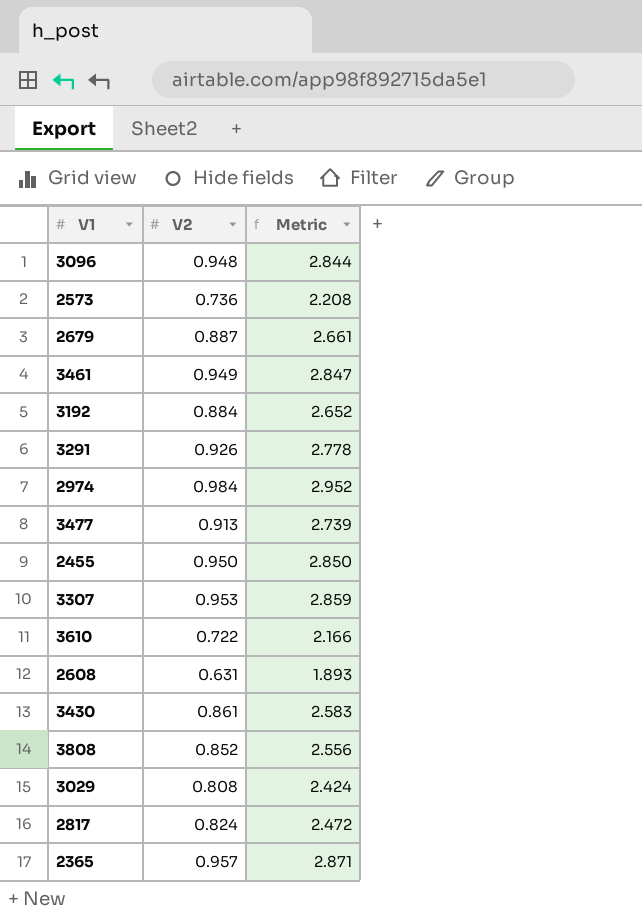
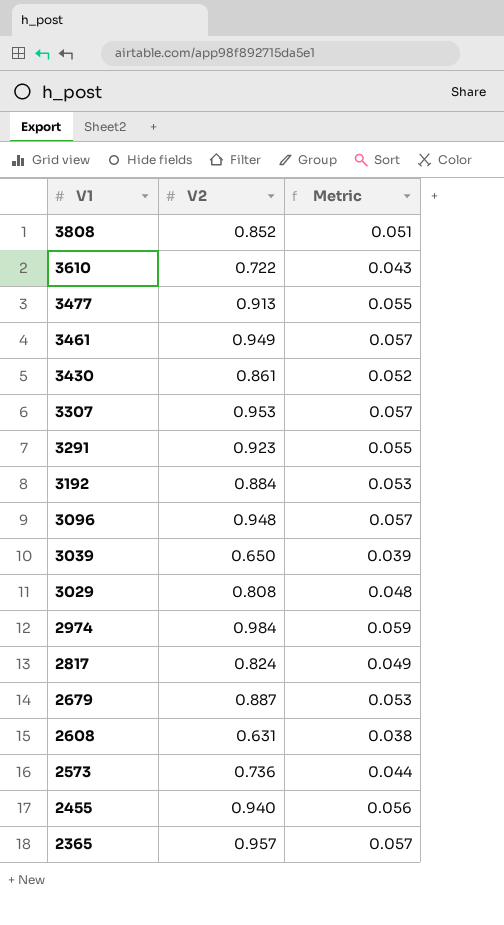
row order: none -> V1 descending
column Metric | formula: [V2] * 3 -> [V2] * 0.06
3291 | V2: 0.926 -> 0.923
row 3039: none -> 0.650 | 0.039
2455 | V2: 0.950 -> 0.940

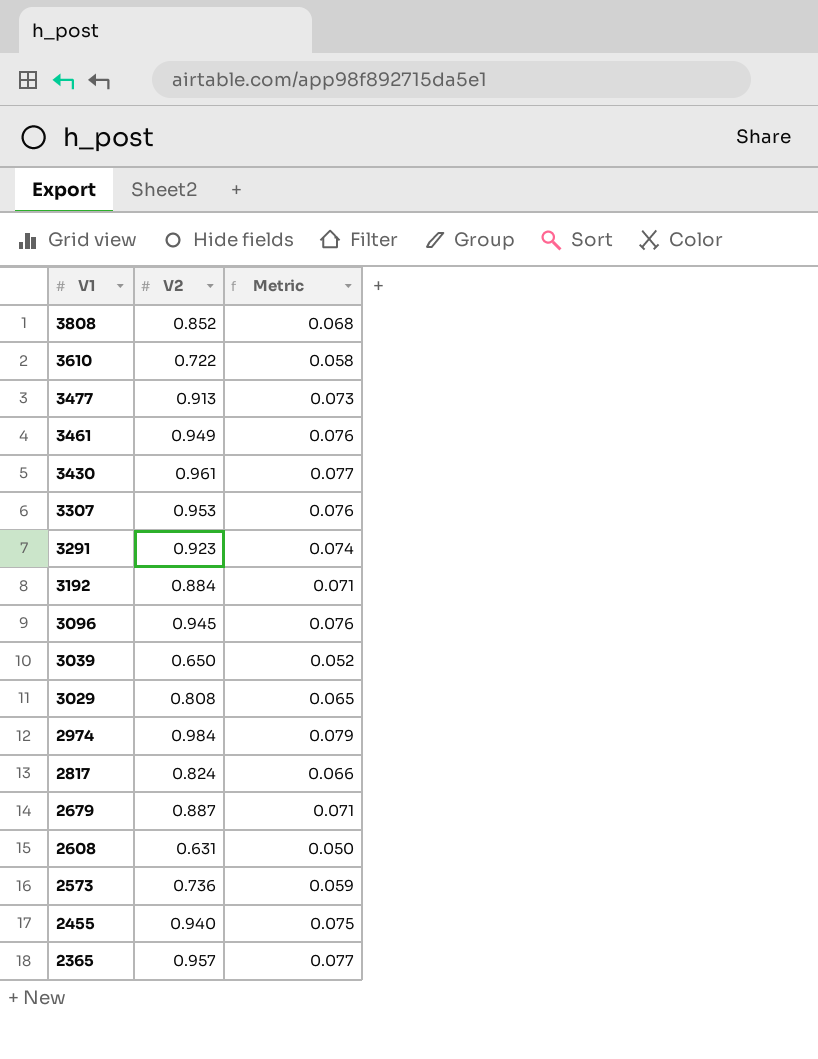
column Metric | formula: [V2] * 0.06 -> [V2] * 0.08
3430 | V2: 0.861 -> 0.961
3096 | V2: 0.948 -> 0.945

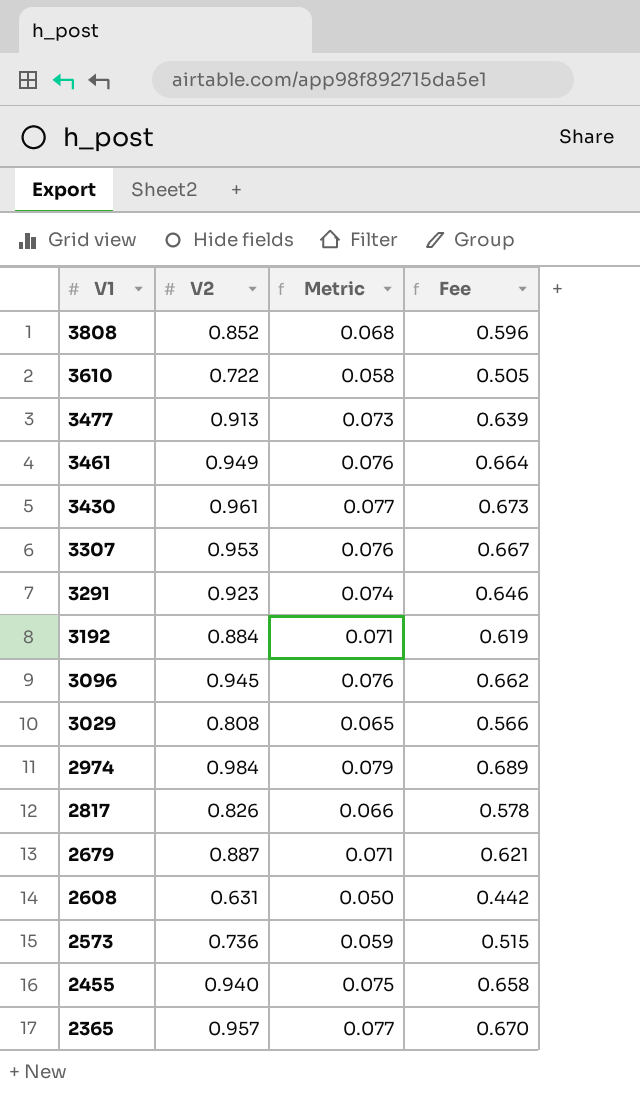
column Fee | formula: none -> [V2] * 0.7
row 3039: 0.650 | 0.052 -> none
2817 | V2: 0.824 -> 0.826

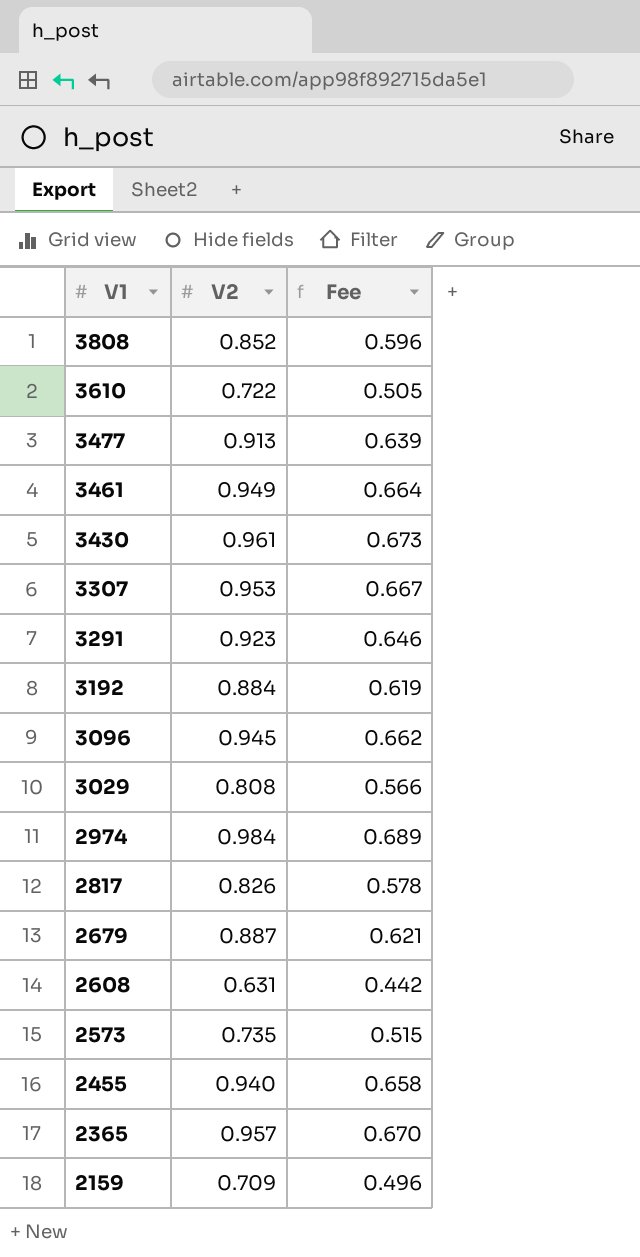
column Metric | formula: [V2] * 0.08 -> none
2573 | V2: 0.736 -> 0.735
row 2159: none -> 0.709 | 0.496

